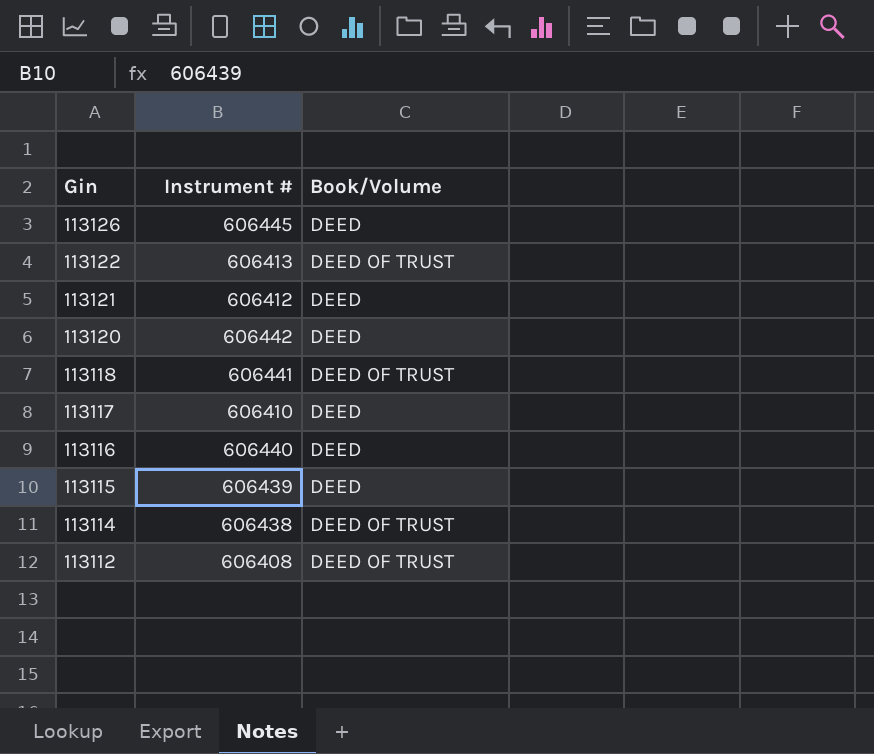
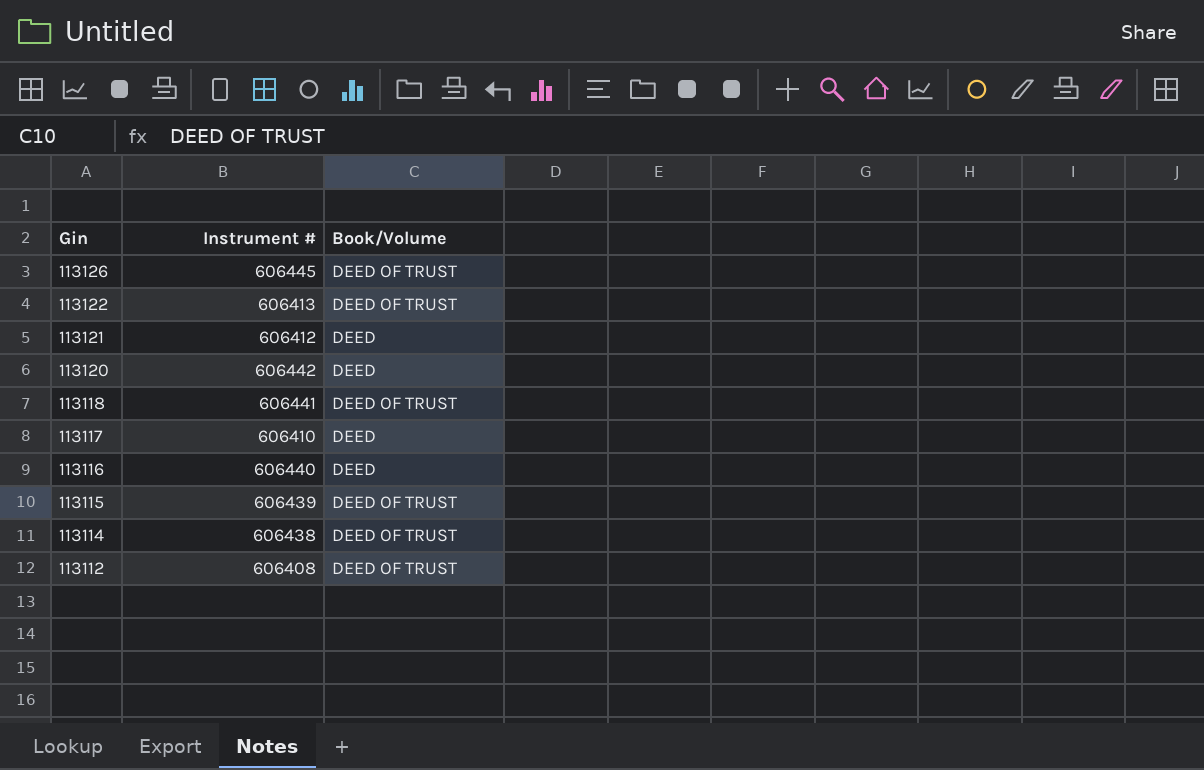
113126 | Book/Volume: DEED -> DEED OF TRUST
113115 | Book/Volume: DEED -> DEED OF TRUST

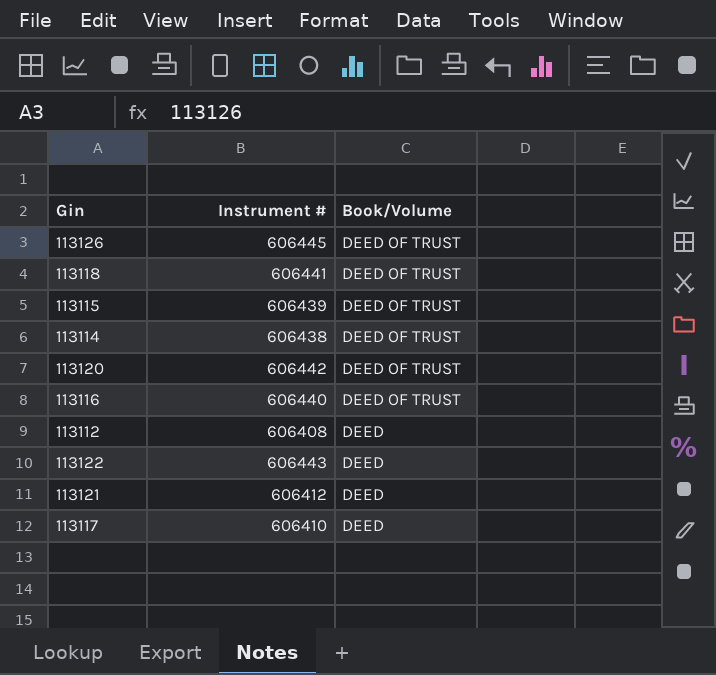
row order: Gin descending -> Book/Volume descending
113120 | Book/Volume: DEED -> DEED OF TRUST
113116 | Book/Volume: DEED -> DEED OF TRUST
113112 | Book/Volume: DEED OF TRUST -> DEED
113122 | Instrument #: 606413 -> 606443
113122 | Book/Volume: DEED OF TRUST -> DEED

